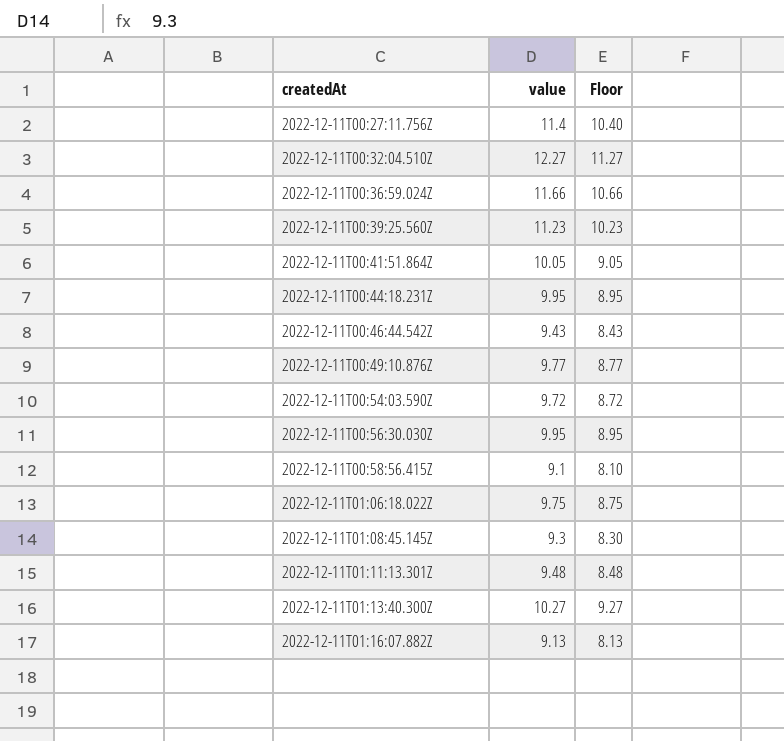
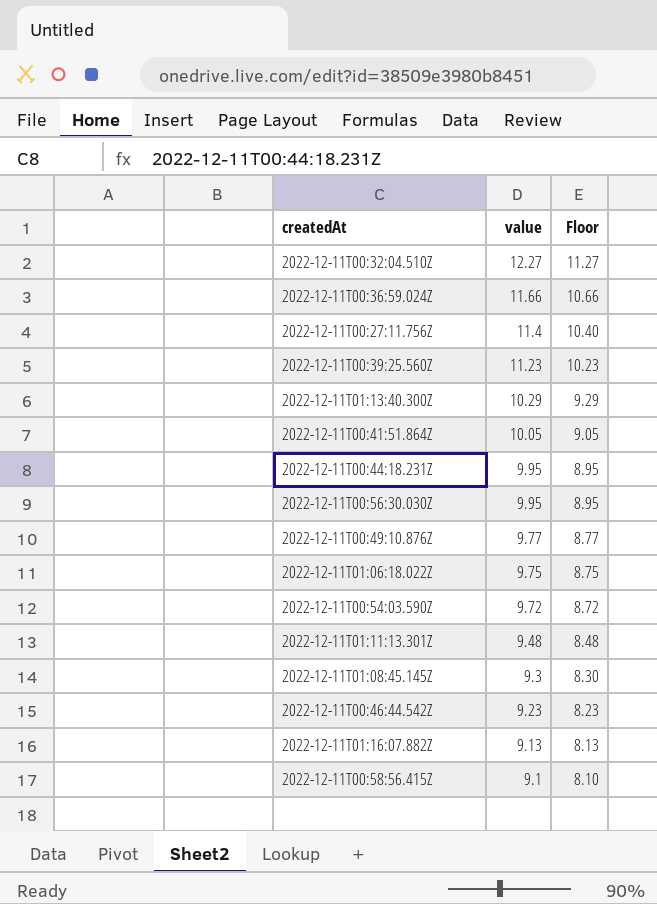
row order: createdAt ascending -> value descending
2022-12-11T01:13:40.300Z | value: 10.27 -> 10.29
2022-12-11T01:13:40.300Z | Floor: 9.27 -> 9.29
2022-12-11T00:46:44.542Z | value: 9.43 -> 9.23
2022-12-11T00:46:44.542Z | Floor: 8.43 -> 8.23

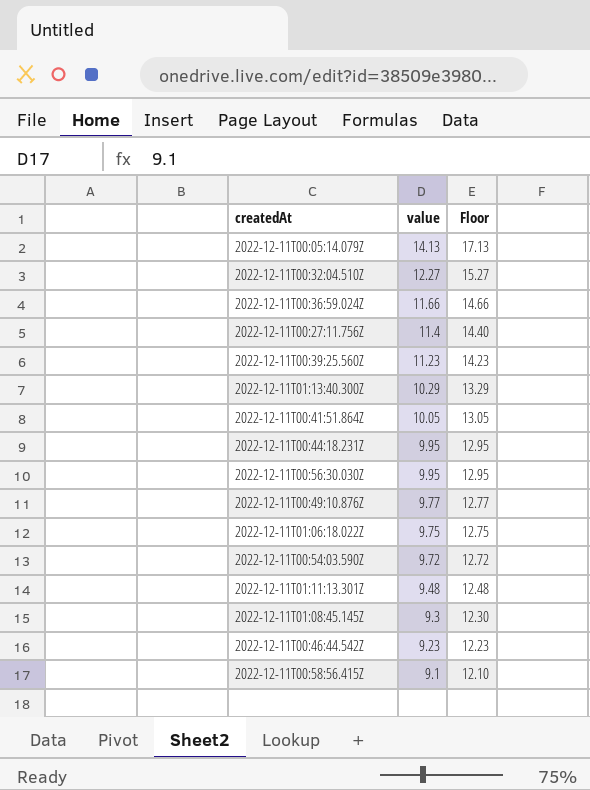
column Floor | formula: [value] - 1 -> [value] + 3
row 2022-12-11T01:16:07.882Z: 9.13 | 8.13 -> none
row 2022-12-11T00:05:14.079Z: none -> 14.13 | 17.13

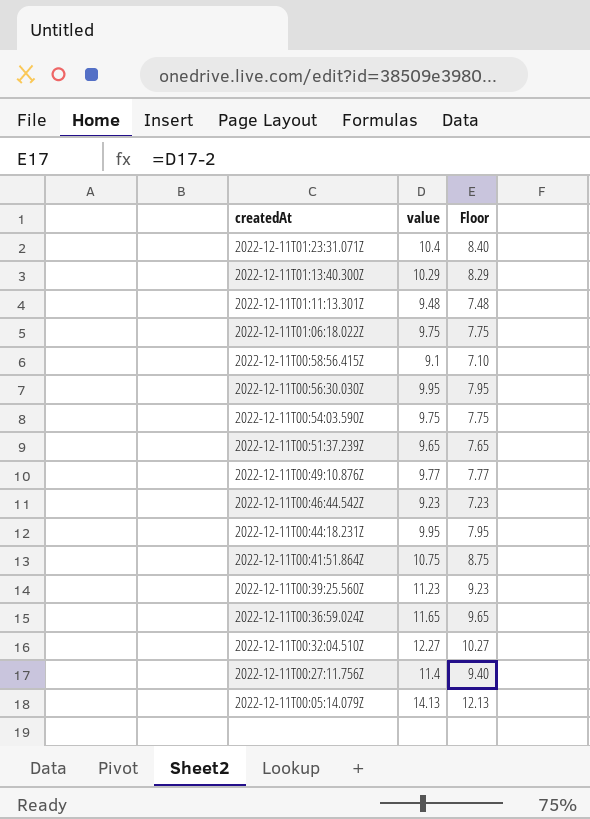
row order: value descending -> createdAt descending
column Floor | formula: [value] + 3 -> [value] - 2
row 2022-12-11T01:08:45.145Z: 9.3 | 12.30 -> none
row 2022-12-11T01:23:31.071Z: none -> 10.4 | 8.40
2022-12-11T00:54:03.590Z | value: 9.72 -> 9.75
row 2022-12-11T00:51:37.239Z: none -> 9.65 | 7.65
2022-12-11T00:41:51.864Z | value: 10.05 -> 10.75
2022-12-11T00:36:59.024Z | value: 11.66 -> 11.65

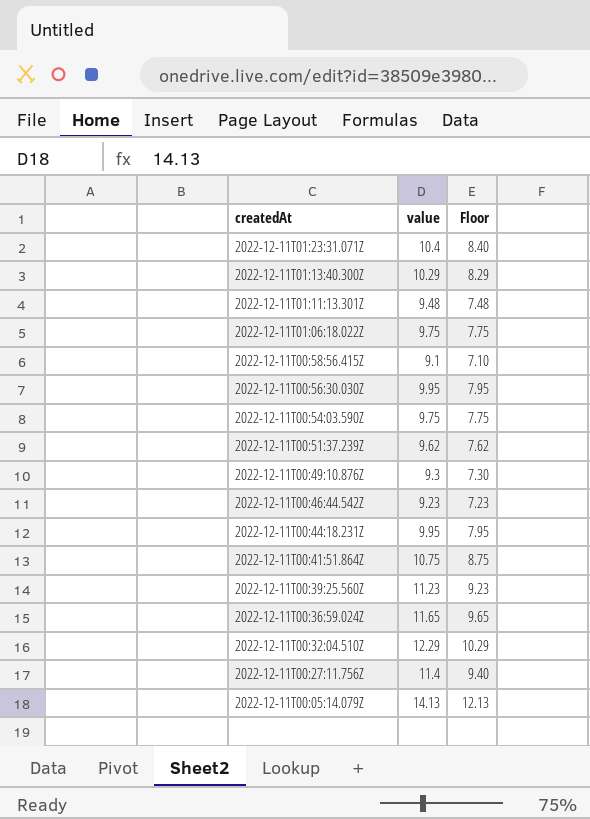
2022-12-11T00:51:37.239Z | value: 9.65 -> 9.62
2022-12-11T00:51:37.239Z | Floor: 7.65 -> 7.62
2022-12-11T00:49:10.876Z | value: 9.77 -> 9.3
2022-12-11T00:49:10.876Z | Floor: 7.77 -> 7.30
2022-12-11T00:32:04.510Z | value: 12.27 -> 12.29
2022-12-11T00:32:04.510Z | Floor: 10.27 -> 10.29

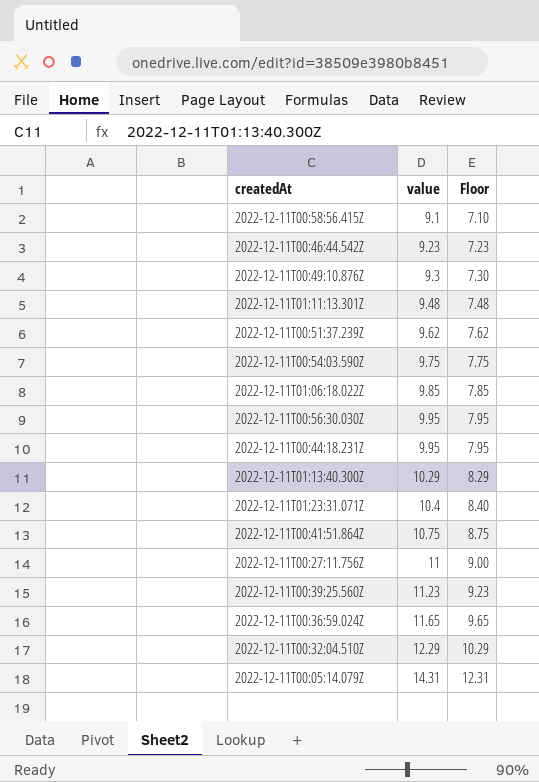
row order: createdAt descending -> value ascending
2022-12-11T01:06:18.022Z | value: 9.75 -> 9.85
2022-12-11T01:06:18.022Z | Floor: 7.75 -> 7.85
2022-12-11T00:27:11.756Z | value: 11.4 -> 11
2022-12-11T00:27:11.756Z | Floor: 9.40 -> 9.00
2022-12-11T00:05:14.079Z | value: 14.13 -> 14.31
2022-12-11T00:05:14.079Z | Floor: 12.13 -> 12.31

